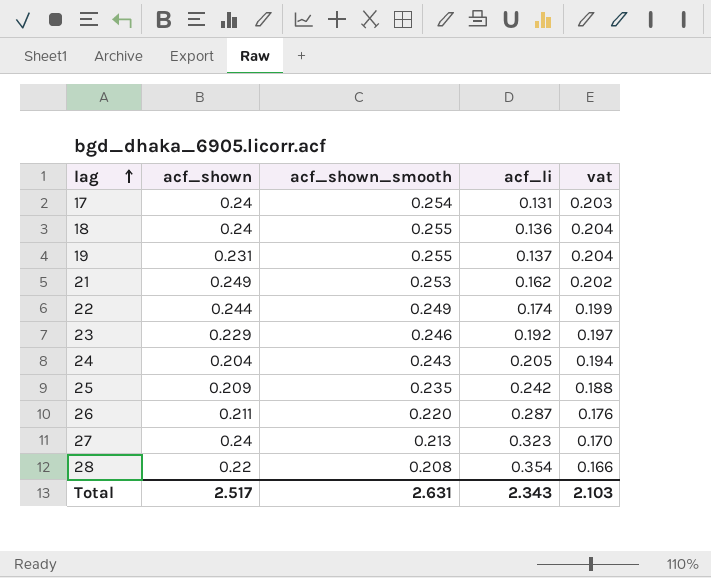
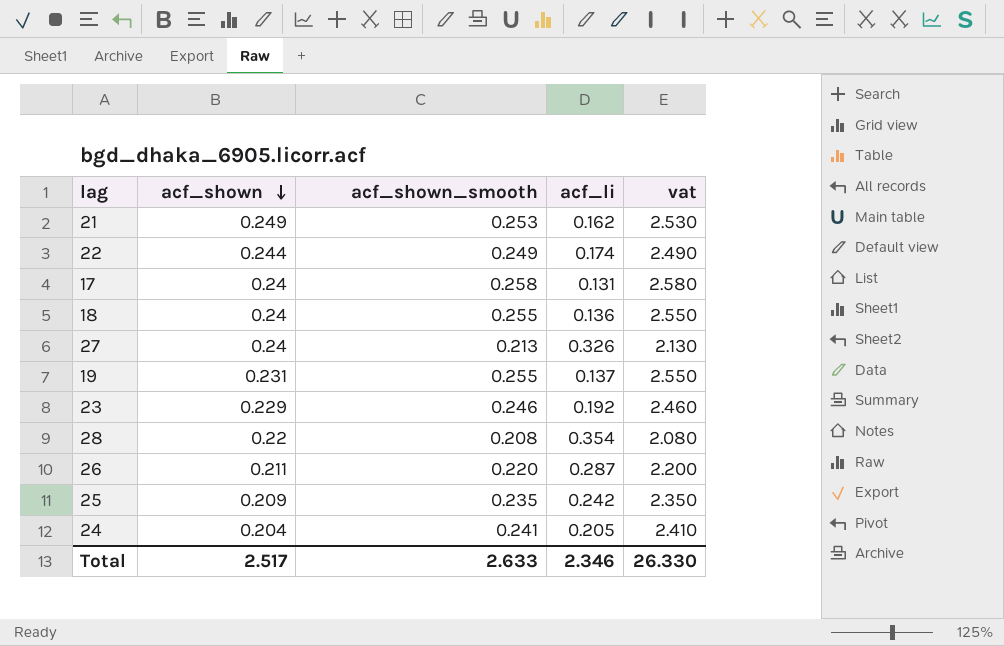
row order: lag ascending -> acf_shown descending
column vat | formula: [acf_shown_smooth] * 0.8 -> [acf_shown_smooth] * 10
17 | acf_shown_smooth: 0.254 -> 0.258
27 | acf_li: 0.323 -> 0.326
24 | acf_shown_smooth: 0.243 -> 0.241
Total | acf_shown_smooth: 2.631 -> 2.633
Total | acf_li: 2.343 -> 2.346
Total | vat: 2.103 -> 26.330

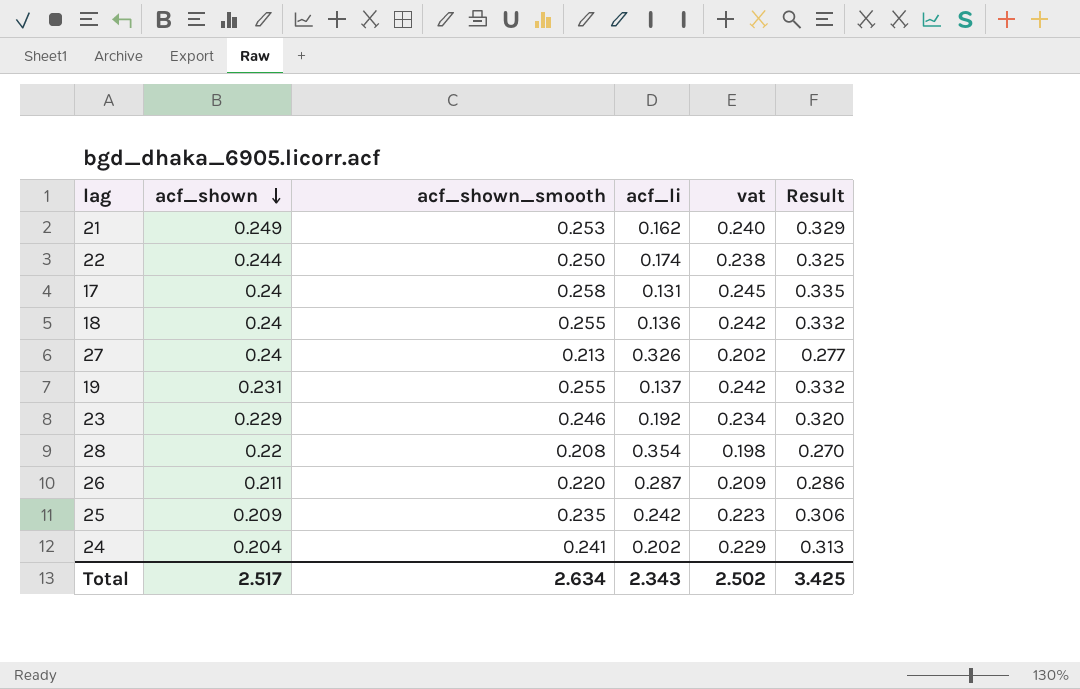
column vat | formula: [acf_shown_smooth] * 10 -> [acf_shown_smooth] * 0.95
column Result | formula: none -> [acf_shown_smooth] * 1.3
22 | acf_shown_smooth: 0.249 -> 0.250
24 | acf_li: 0.205 -> 0.202
Total | acf_shown_smooth: 2.633 -> 2.634
Total | acf_li: 2.346 -> 2.343
Total | vat: 26.330 -> 2.502

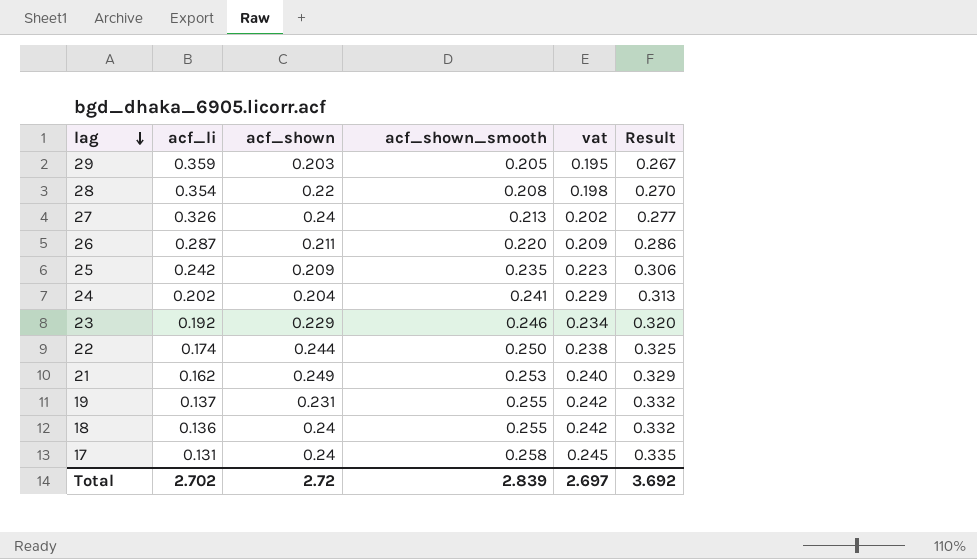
row order: acf_shown descending -> lag descending
column acf_li | position: 4 -> 2
row 29: none -> 0.359 | 0.203 | 0.205 | 0.195 | 0.267
Total | acf_li: 2.343 -> 2.702
Total | acf_shown: 2.517 -> 2.72
Total | acf_shown_smooth: 2.634 -> 2.839
Total | vat: 2.502 -> 2.697
Total | Result: 3.425 -> 3.692

